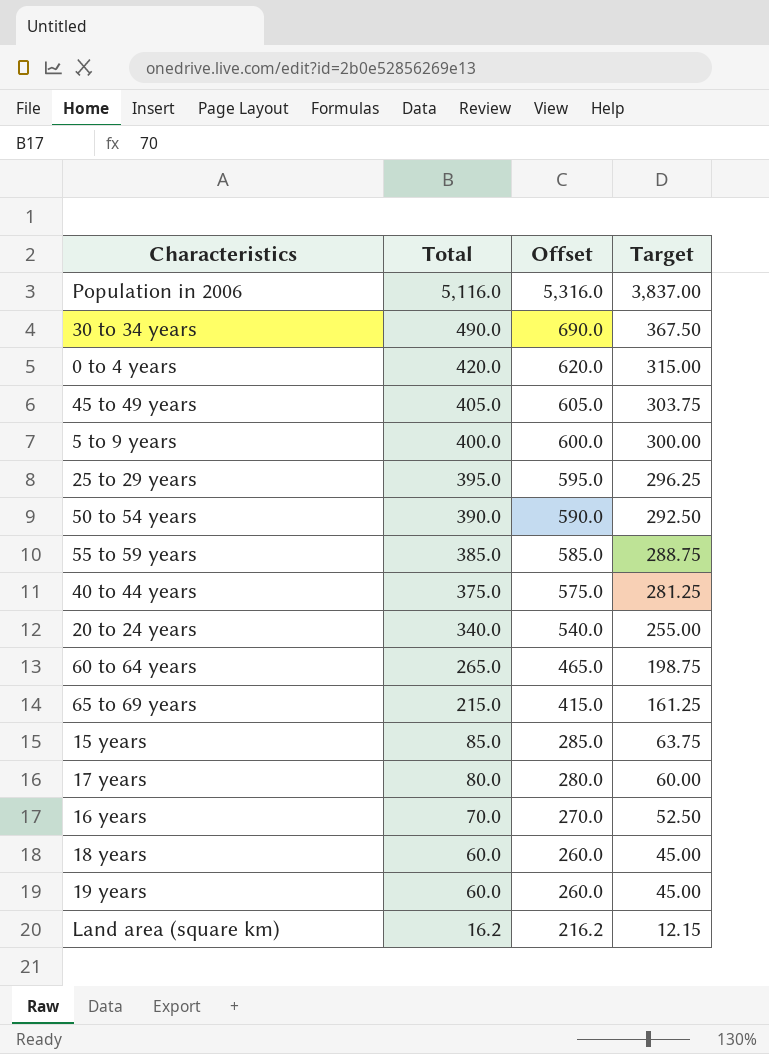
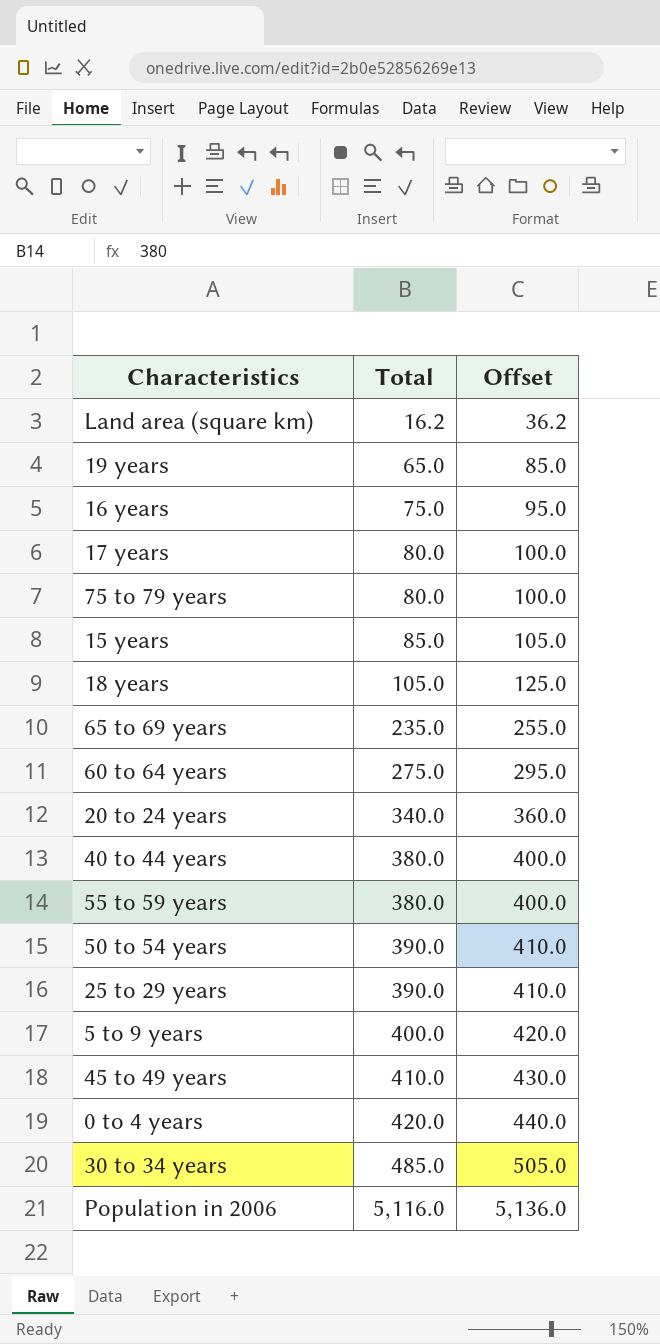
row order: Total descending -> Total ascending
column Target | formula: [Total] * 0.75 -> none
column Offset | formula: [Total] + 200 -> [Total] + 20
19 years | Total: 60.0 -> 65.0
16 years | Total: 70.0 -> 75.0
row 75 to 79 years: none -> 80.0 | 100.0
18 years | Total: 60.0 -> 105.0
65 to 69 years | Total: 215.0 -> 235.0
60 to 64 years | Total: 265.0 -> 275.0
40 to 44 years | Total: 375.0 -> 380.0
55 to 59 years | Total: 385.0 -> 380.0
25 to 29 years | Total: 395.0 -> 390.0
45 to 49 years | Total: 405.0 -> 410.0
30 to 34 years | Total: 490.0 -> 485.0

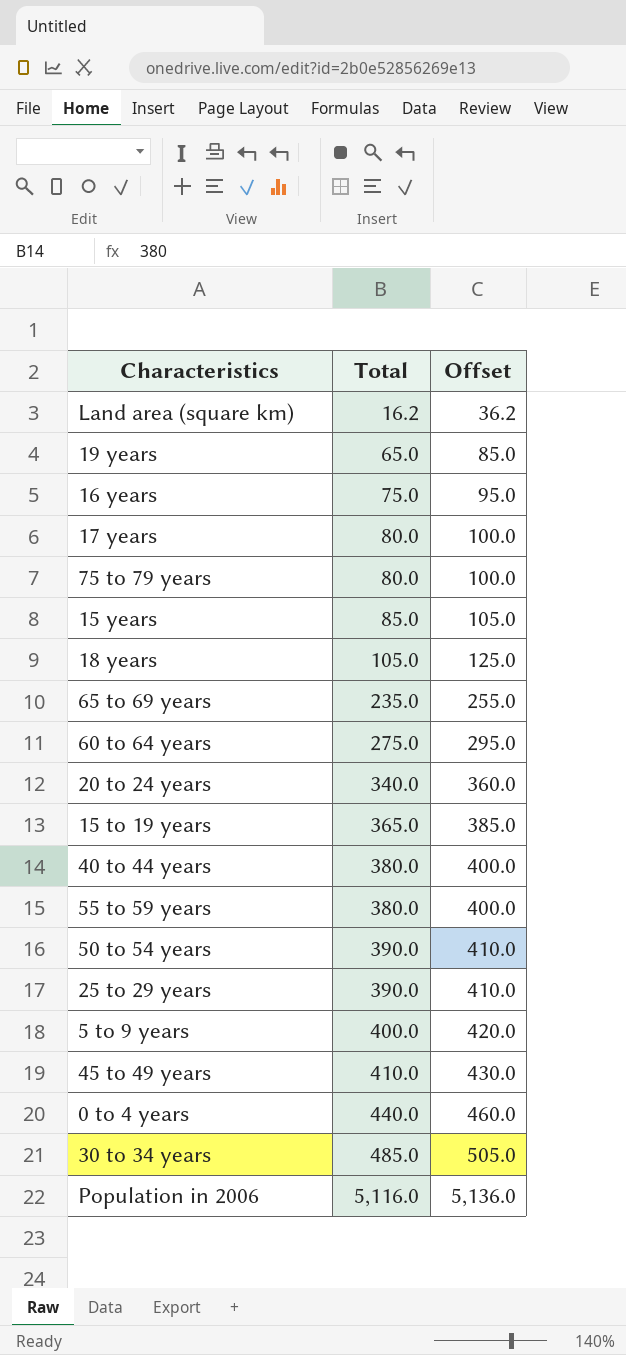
row 15 to 19 years: none -> 365.0 | 385.0
0 to 4 years | Total: 420.0 -> 440.0
0 to 4 years | Offset: 440.0 -> 460.0

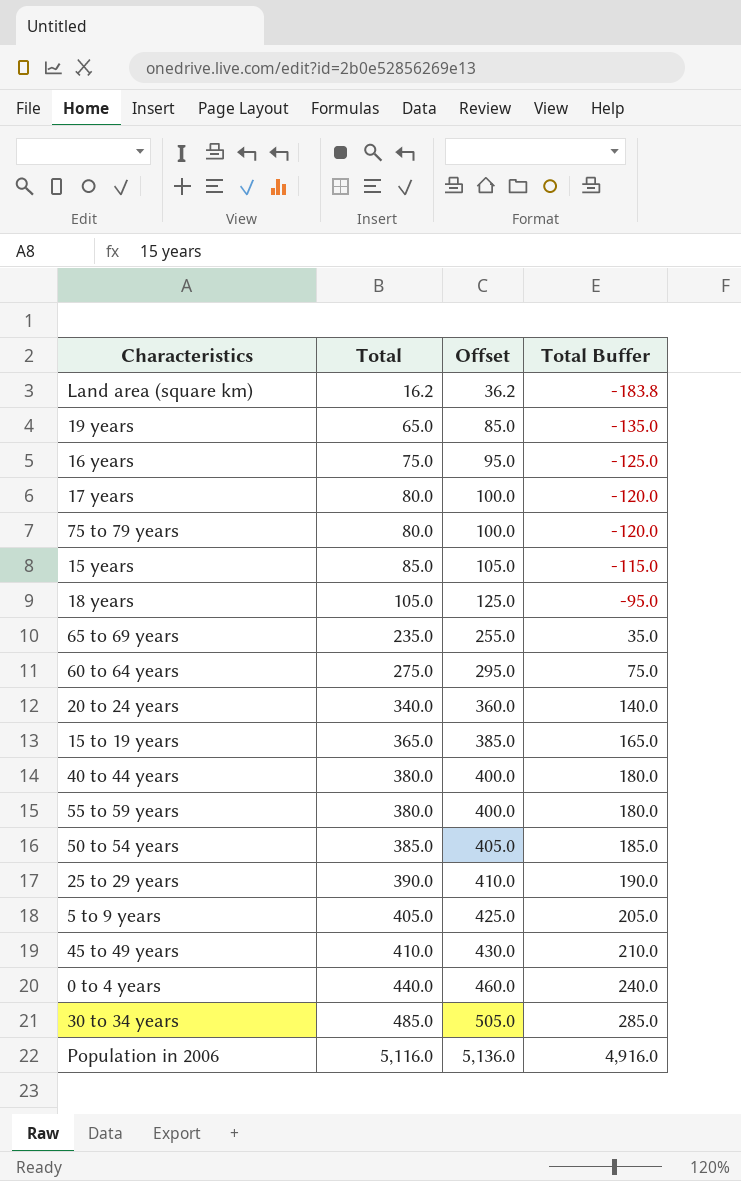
column Total Buffer | formula: none -> [Total] - 200
50 to 54 years | Total: 390.0 -> 385.0
50 to 54 years | Offset: 410.0 -> 405.0
5 to 9 years | Total: 400.0 -> 405.0
5 to 9 years | Offset: 420.0 -> 425.0

